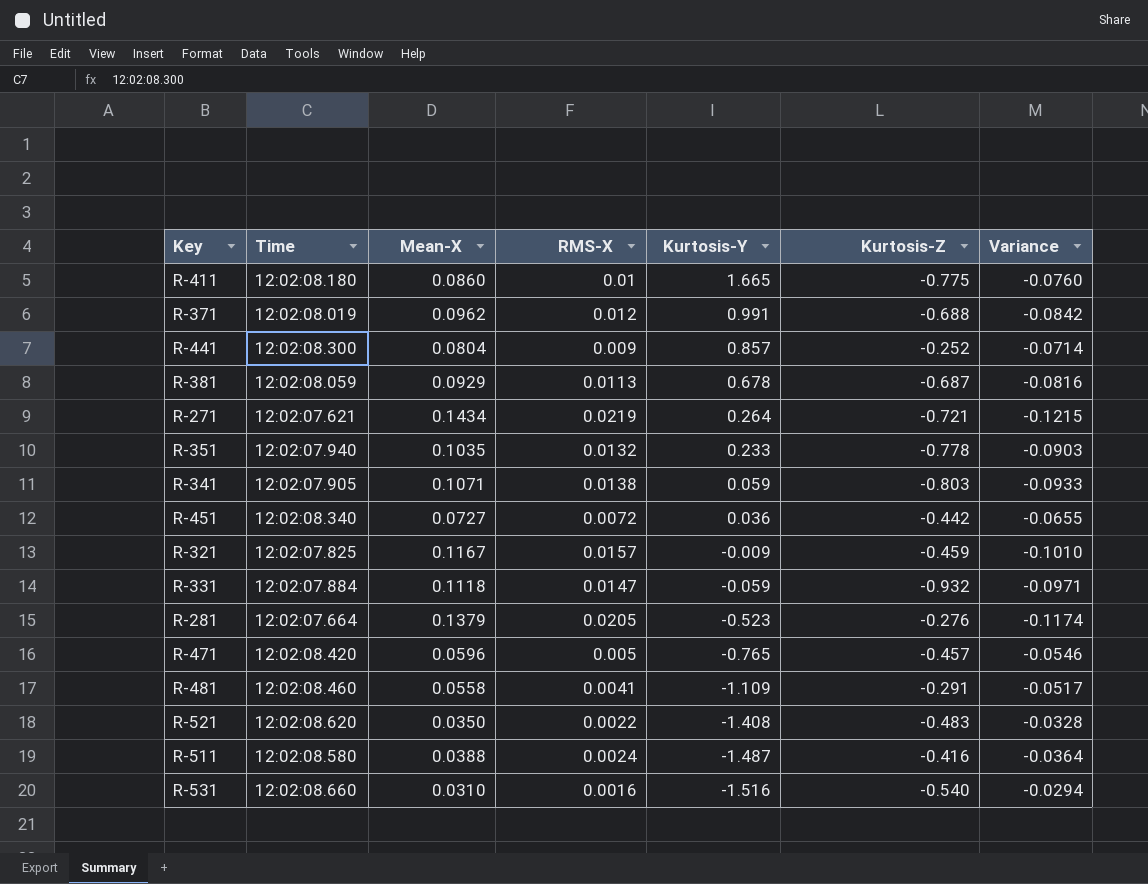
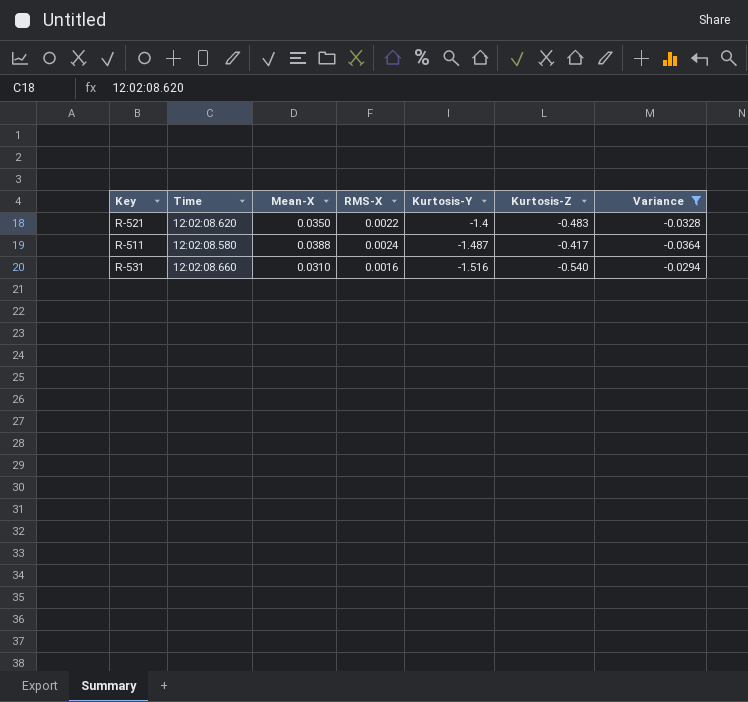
filter: none -> Variance >= -0.0364
R-521 | Kurtosis-Y: -1.408 -> -1.4
R-511 | Kurtosis-Z: -0.416 -> -0.417

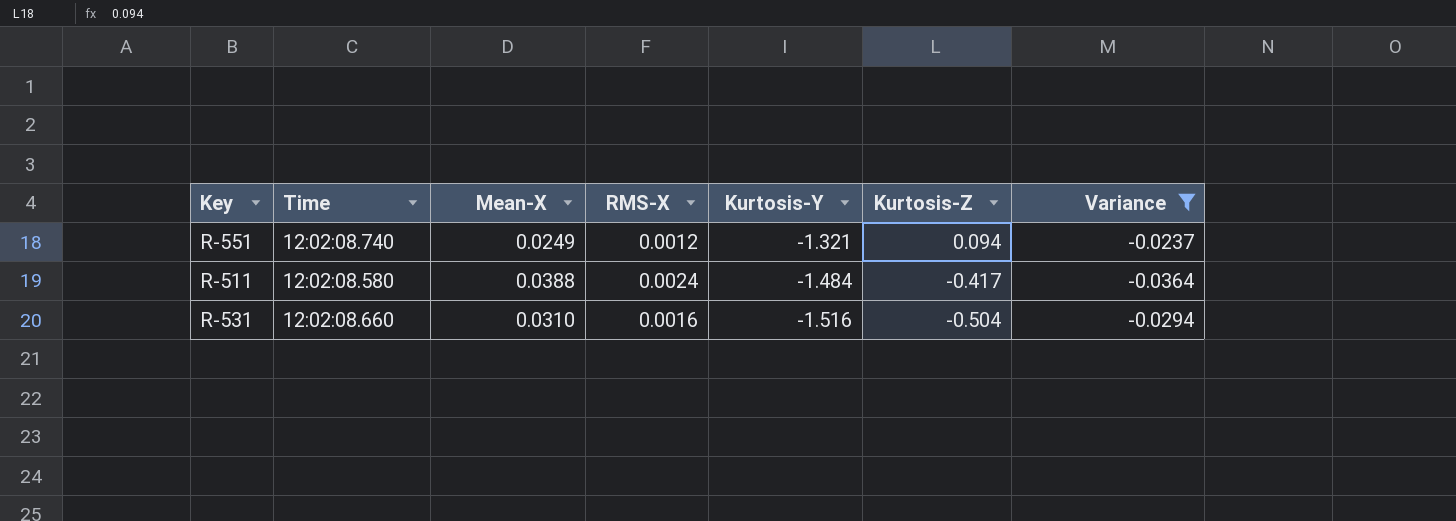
row R-521: 12:02:08.620 | 0.0350 | 0.0022 | -1.4 | -0.483 | -0.0328 -> none
row R-551: none -> 12:02:08.740 | 0.0249 | 0.0012 | -1.321 | 0.094 | -0.0237
R-511 | Kurtosis-Y: -1.487 -> -1.484
R-531 | Kurtosis-Z: -0.540 -> -0.504

